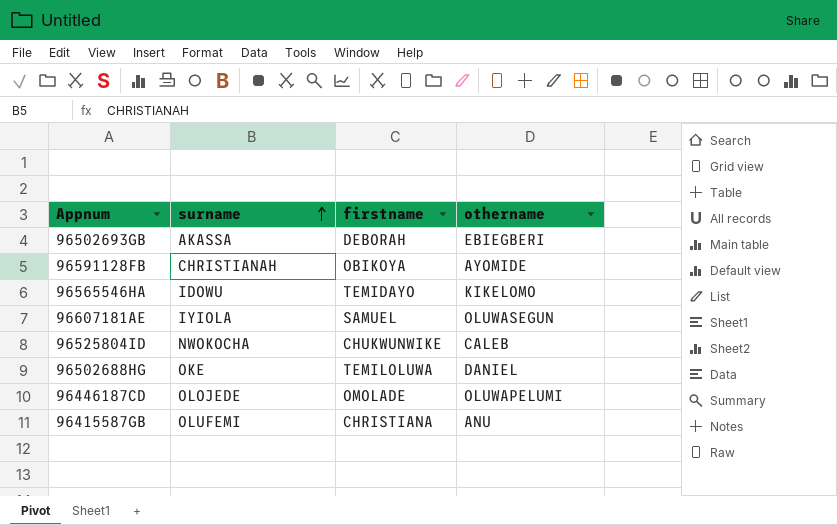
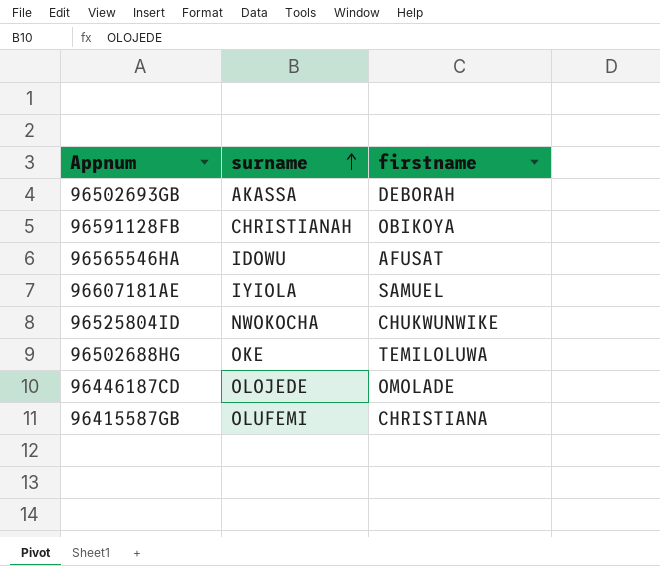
column othername | position: 4 -> none
96565546HA | firstname: TEMIDAYO -> AFUSAT

